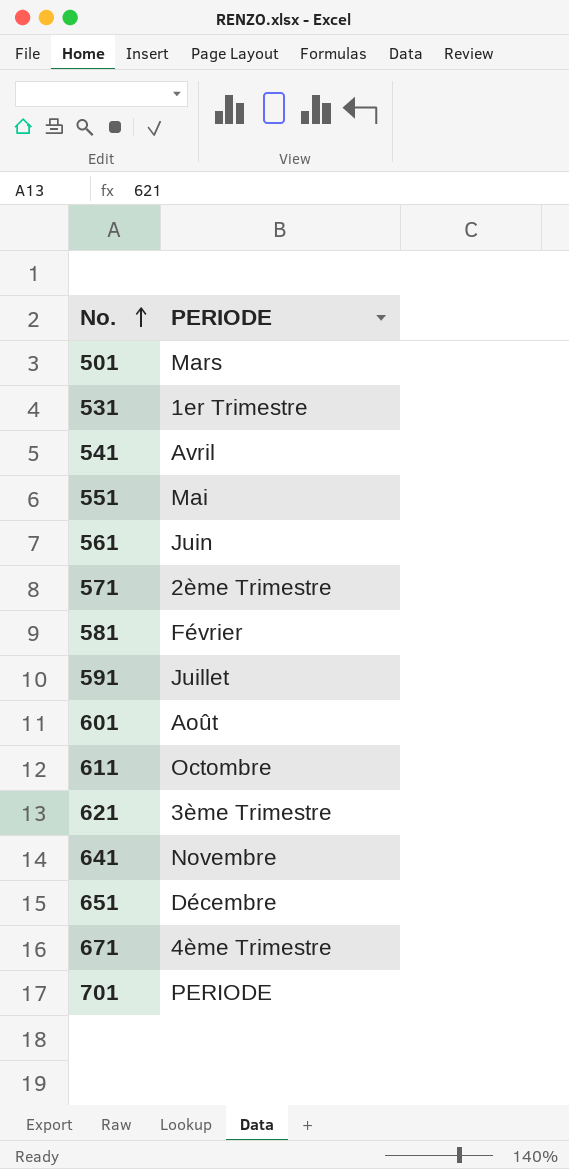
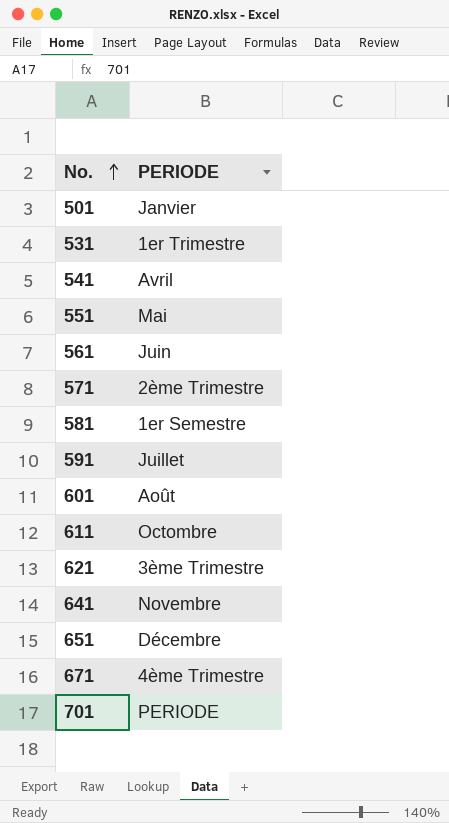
501 | PERIODE: Mars -> Janvier
581 | PERIODE: Février -> 1er Semestre

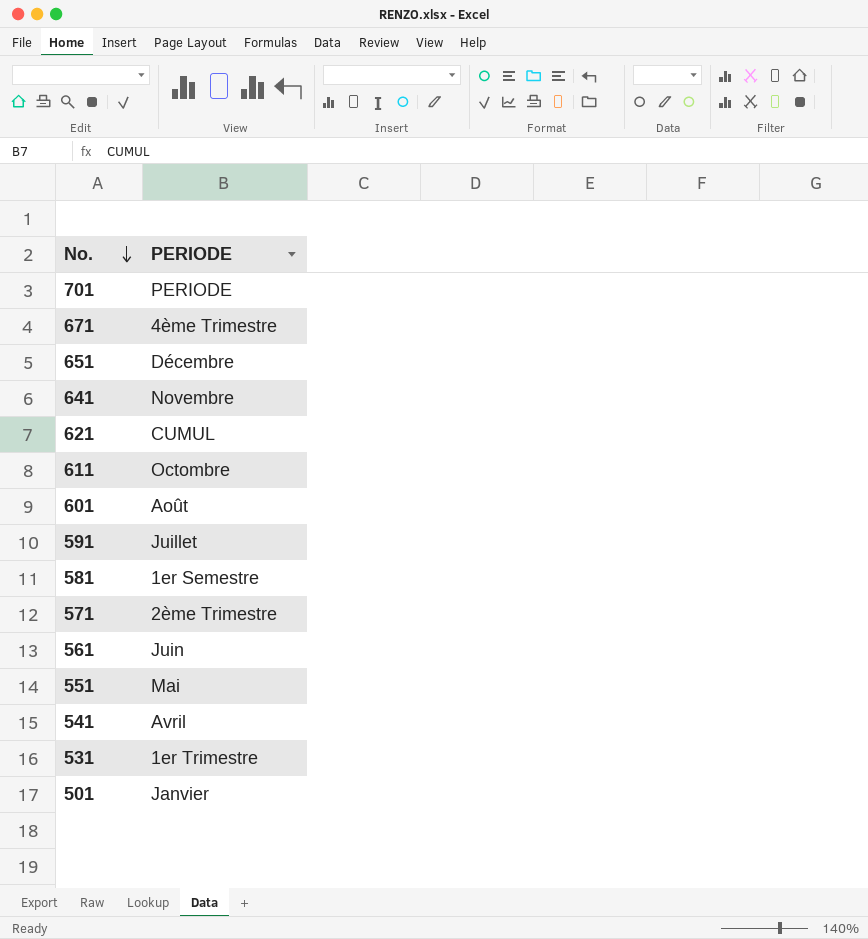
row order: No. ascending -> No. descending
621 | PERIODE: 3ème Trimestre -> CUMUL

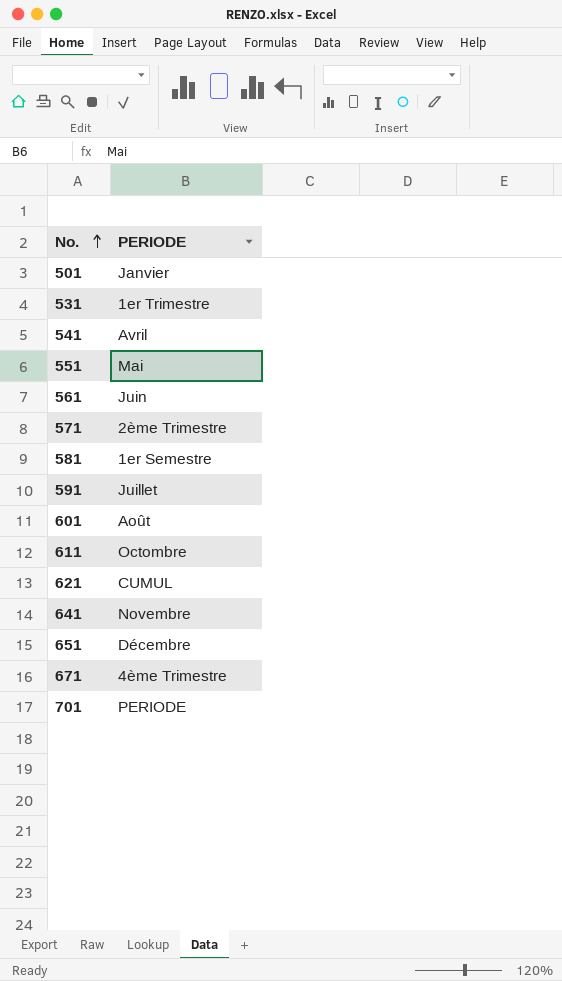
row order: No. descending -> No. ascending

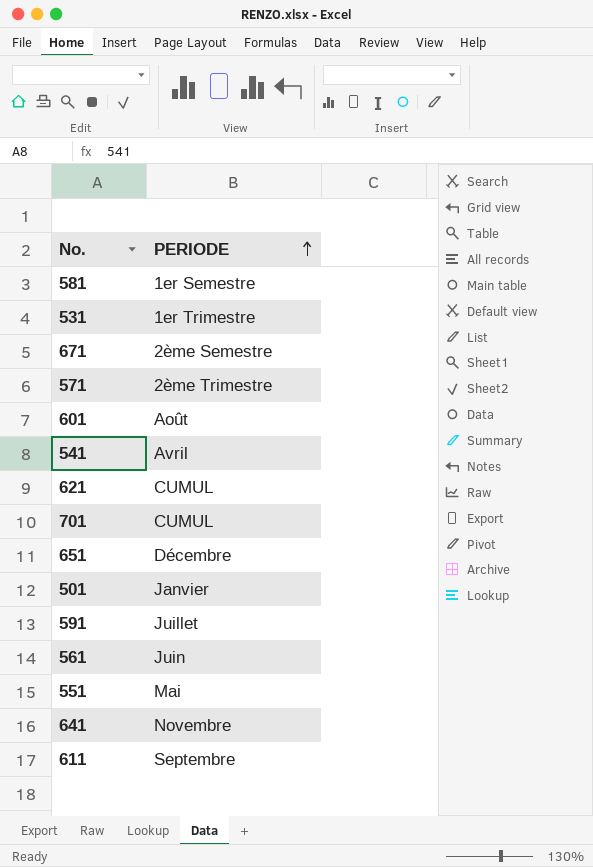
row order: No. ascending -> PERIODE ascending
671 | PERIODE: 4ème Trimestre -> 2ème Semestre
701 | PERIODE: PERIODE -> CUMUL
611 | PERIODE: Octombre -> Septembre

